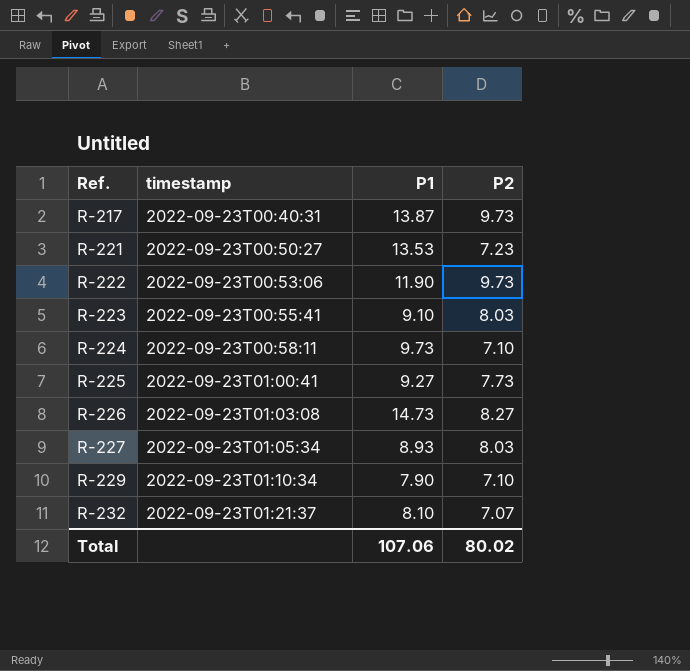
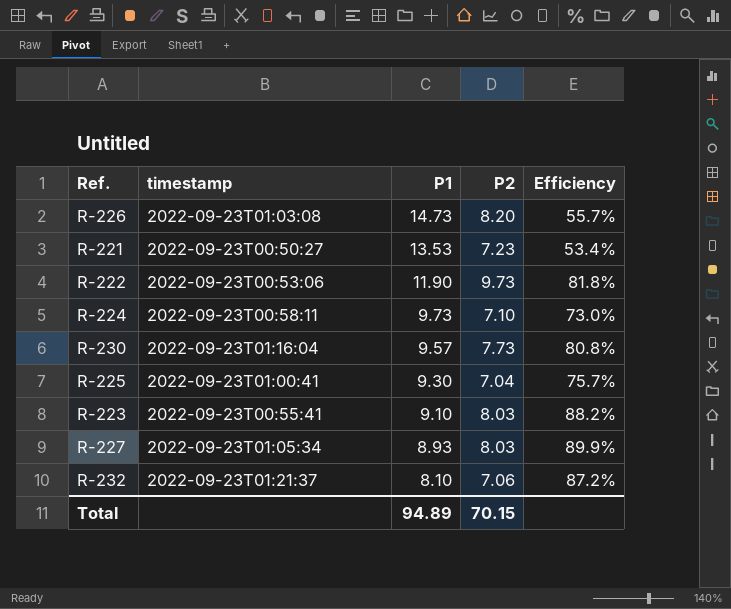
row order: Ref. ascending -> P1 descending
column Efficiency | formula: none -> [P2] / [P1]
row R-217: 2022-09-23T00:40:31 | 13.87 | 9.73 -> none
row R-229: 2022-09-23T01:10:34 | 7.90 | 7.10 -> none
R-226 | P2: 8.27 -> 8.20
row R-230: none -> 2022-09-23T01:16:04 | 9.57 | 7.73 | 80.8%
R-225 | P1: 9.27 -> 9.30
R-225 | P2: 7.73 -> 7.04
R-232 | P2: 7.07 -> 7.06
Total | P1: 107.06 -> 94.89
Total | P2: 80.02 -> 70.15

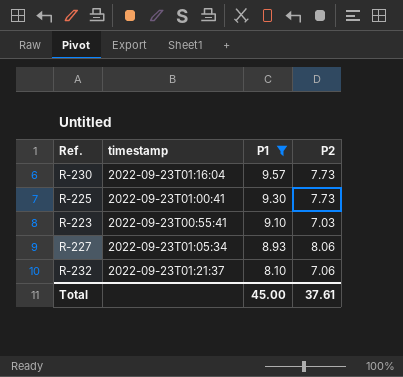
filter: none -> P1 <= 9.57
column Efficiency | formula: [P2] / [P1] -> none
R-225 | P2: 7.04 -> 7.73
R-223 | P2: 8.03 -> 7.03
R-227 | P2: 8.03 -> 8.06
Total | P1: 94.89 -> 45.00
Total | P2: 70.15 -> 37.61

